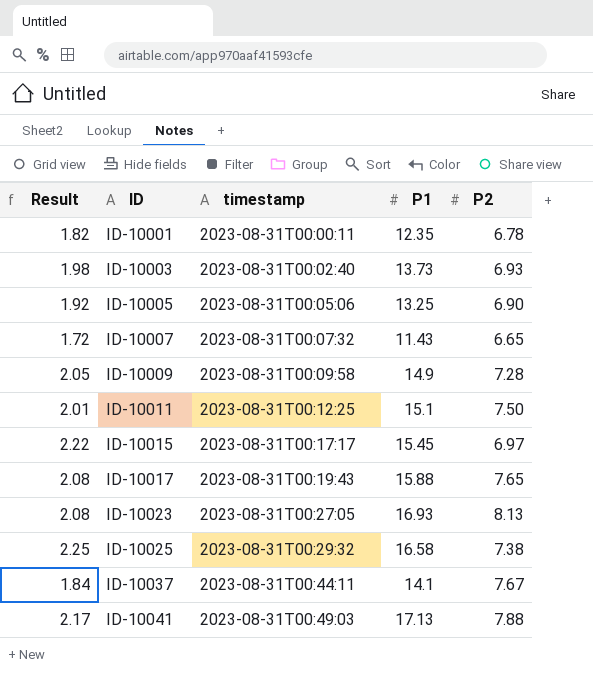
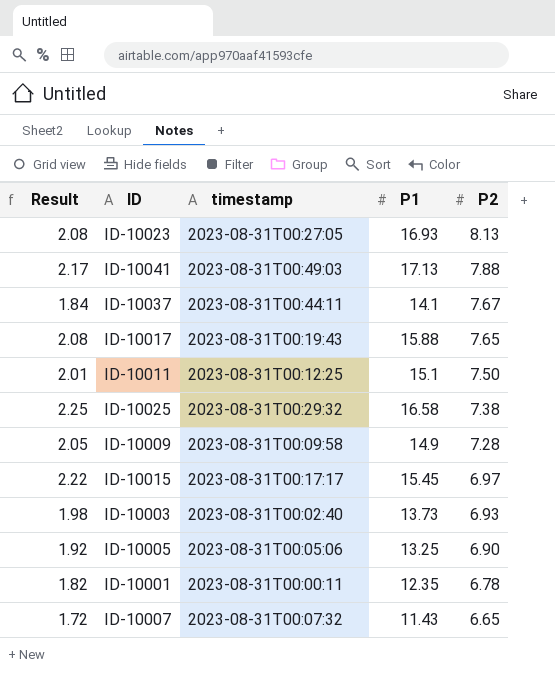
row order: ID ascending -> P2 descending

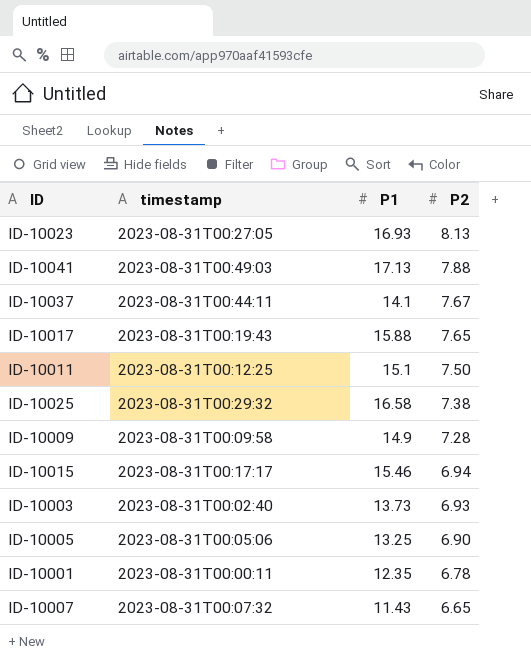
column Result | formula: [P1] / [P2] -> none
ID-10015 | P1: 15.45 -> 15.46
ID-10015 | P2: 6.97 -> 6.94

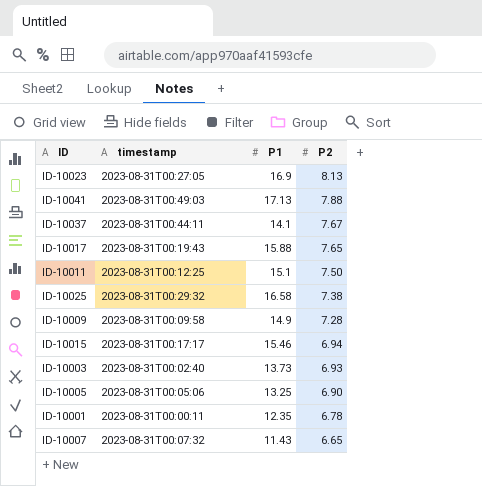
ID-10023 | P1: 16.93 -> 16.9

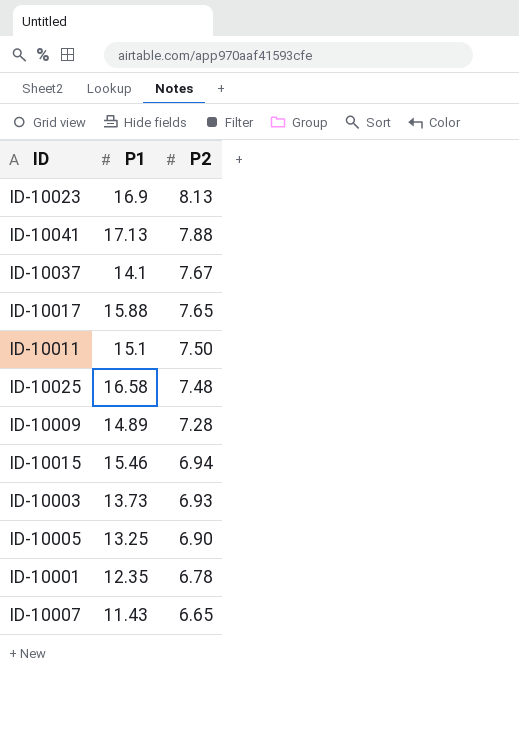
column timestamp | position: 2 -> none
ID-10025 | P2: 7.38 -> 7.48
ID-10009 | P1: 14.9 -> 14.89

